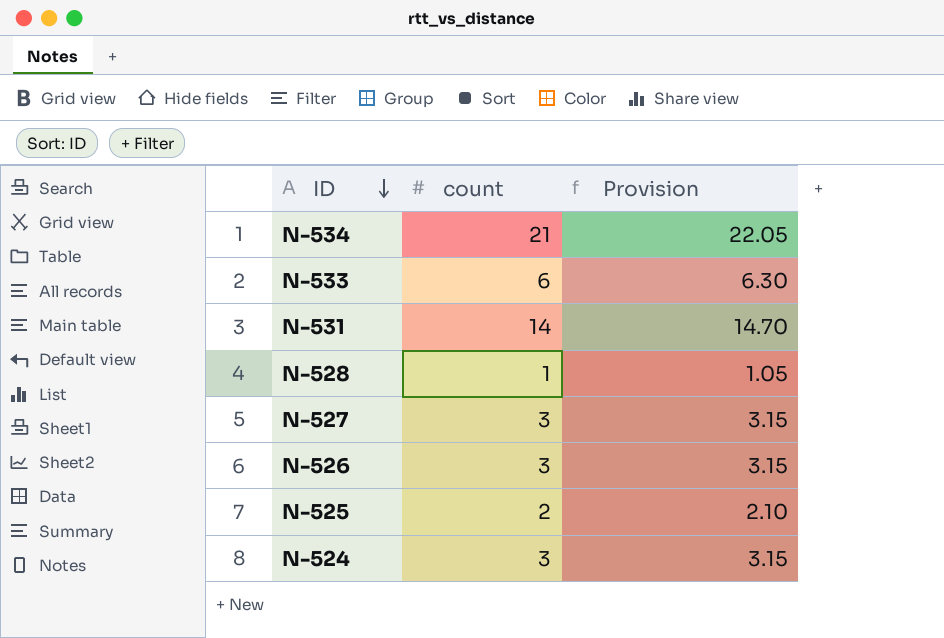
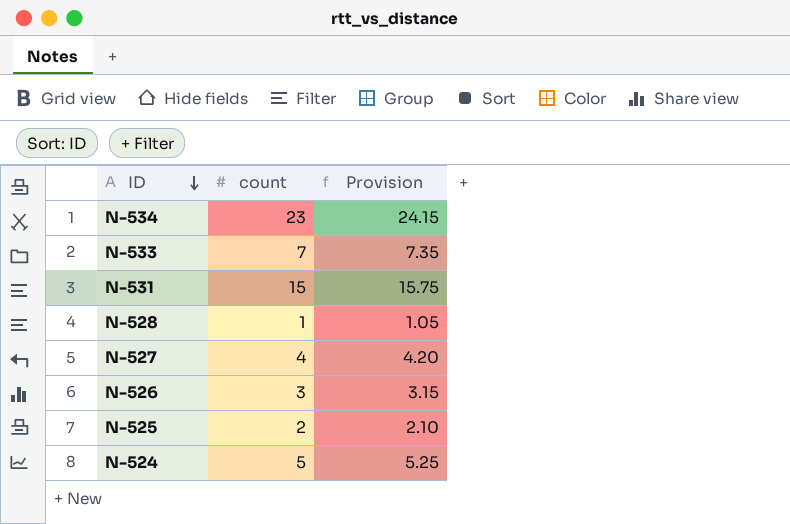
N-534 | count: 21 -> 23
N-534 | Provision: 22.05 -> 24.15
N-533 | count: 6 -> 7
N-533 | Provision: 6.30 -> 7.35
N-531 | count: 14 -> 15
N-531 | Provision: 14.70 -> 15.75
N-527 | count: 3 -> 4
N-527 | Provision: 3.15 -> 4.20
N-524 | count: 3 -> 5
N-524 | Provision: 3.15 -> 5.25

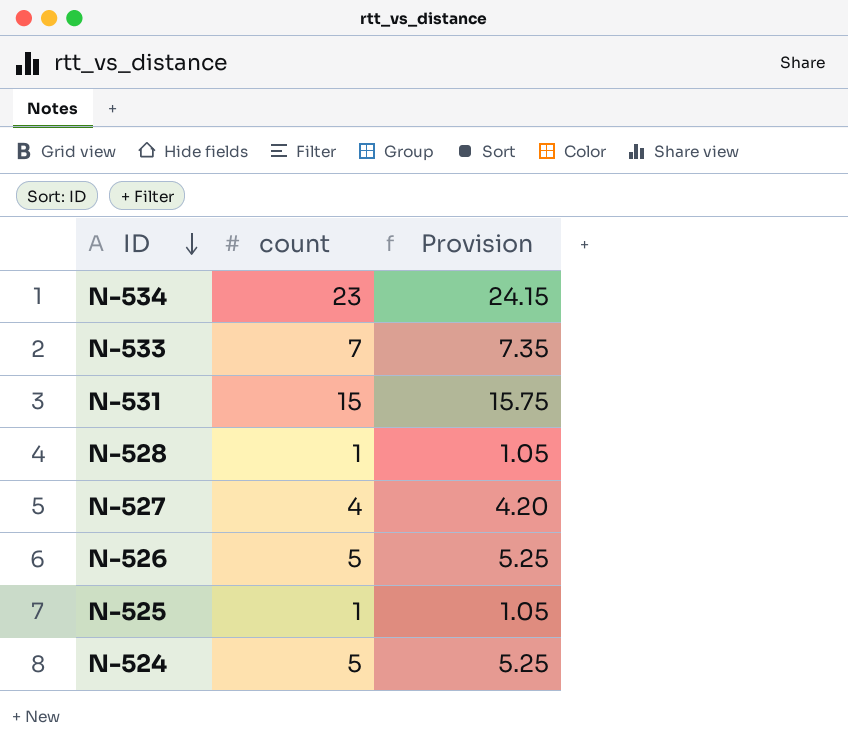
N-526 | count: 3 -> 5
N-526 | Provision: 3.15 -> 5.25
N-525 | count: 2 -> 1
N-525 | Provision: 2.10 -> 1.05

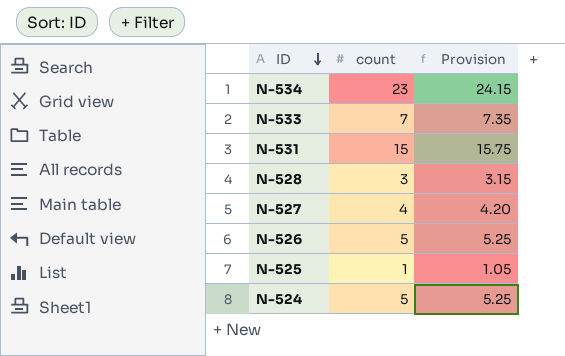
N-528 | count: 1 -> 3
N-528 | Provision: 1.05 -> 3.15

